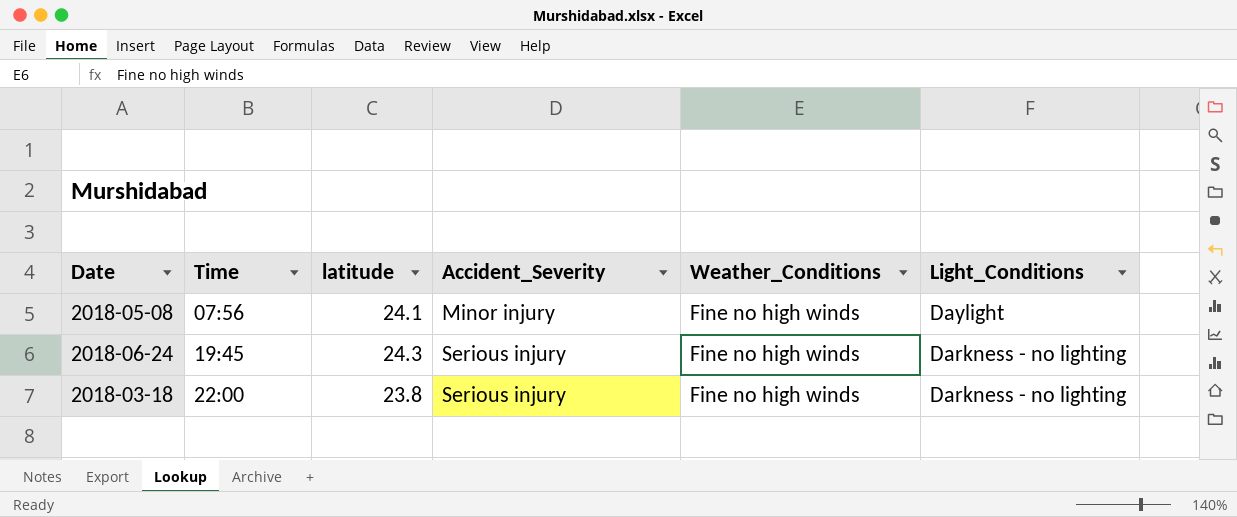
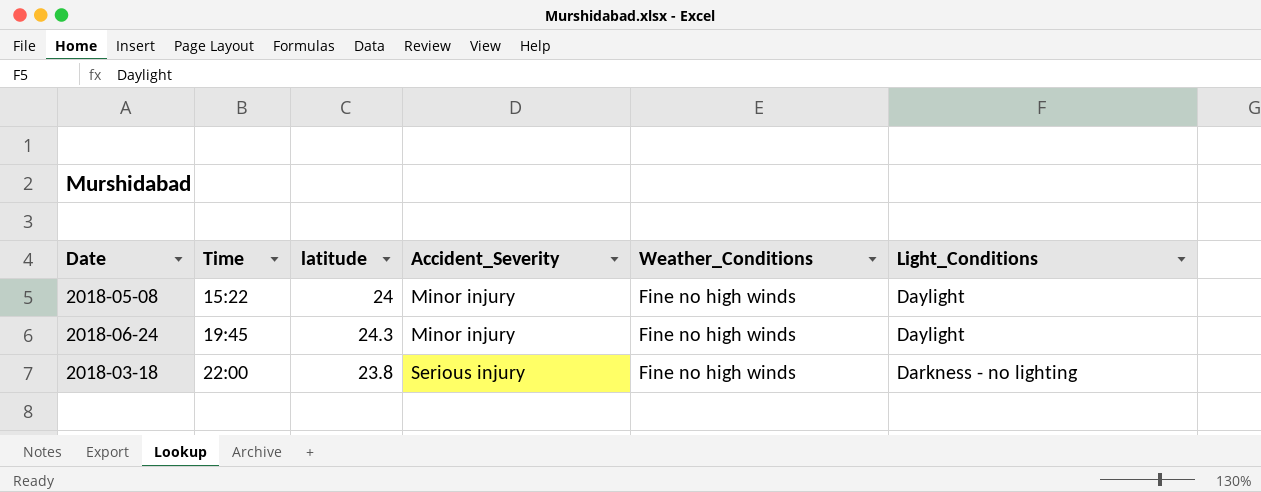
2018-05-08 | Time: 07:56 -> 15:22
2018-05-08 | latitude: 24.1 -> 24
2018-06-24 | Accident_Severity: Serious injury -> Minor injury
2018-06-24 | Light_Conditions: Darkness - no lighting -> Daylight

